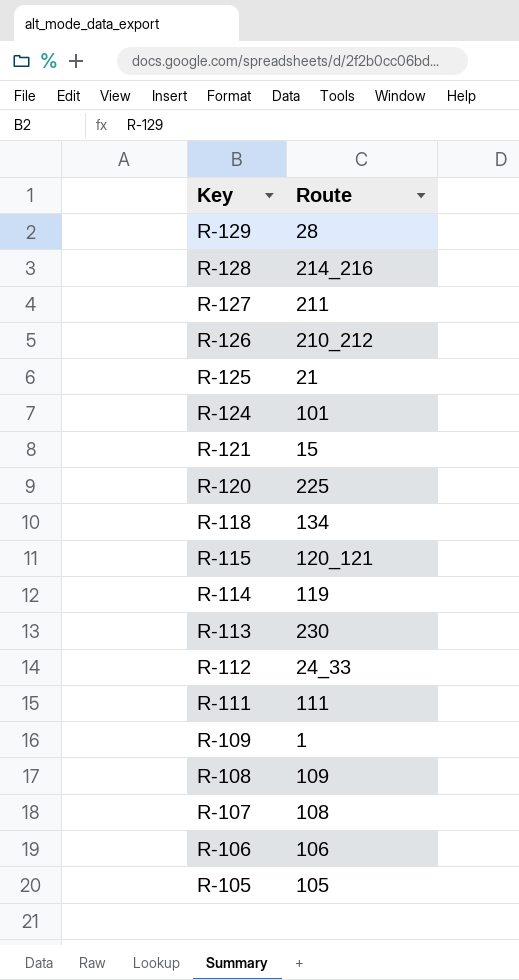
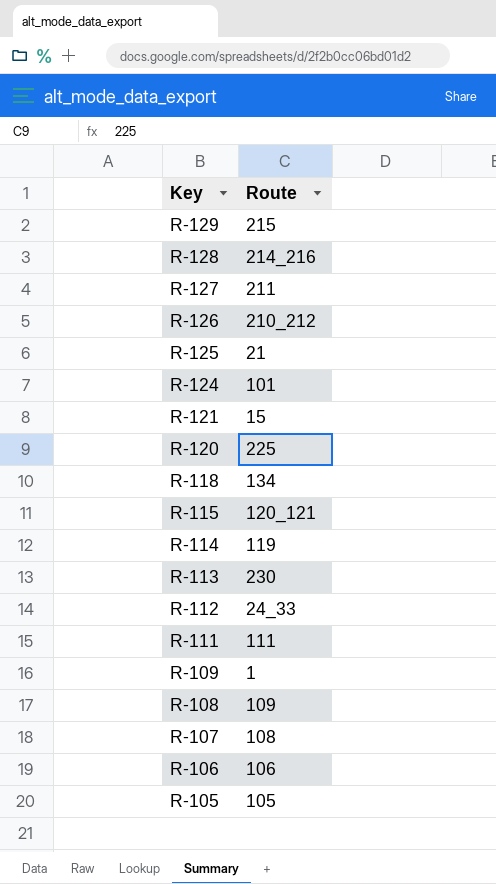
R-129 | Route: 28 -> 215

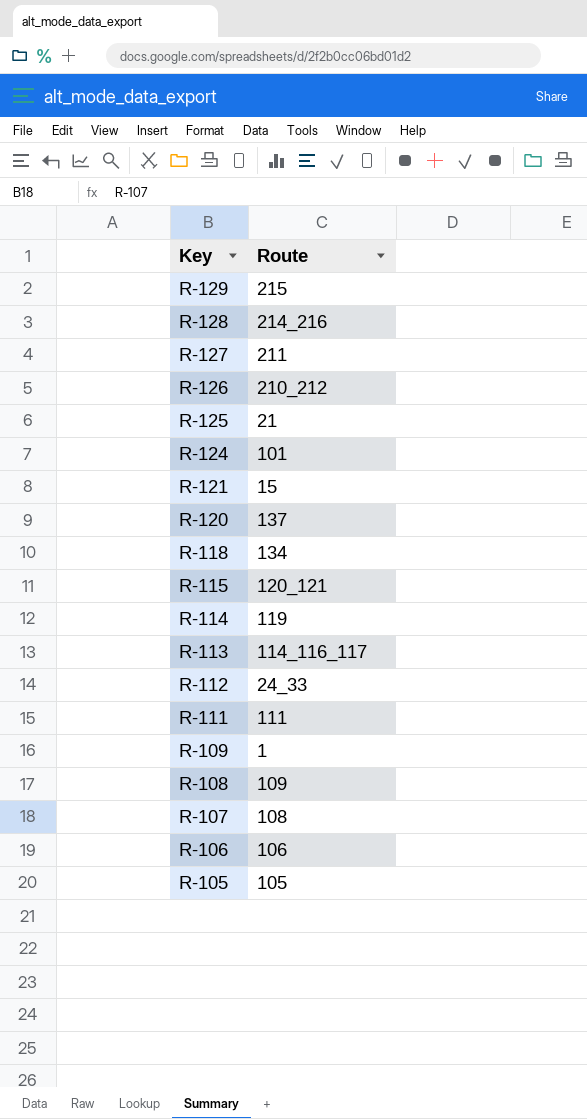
R-120 | Route: 225 -> 137
R-113 | Route: 230 -> 114_116_117

